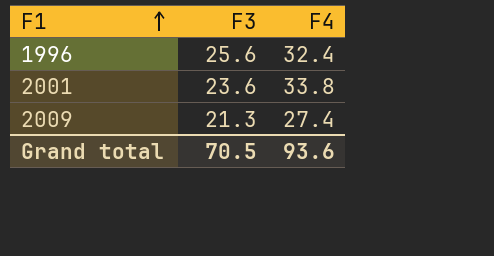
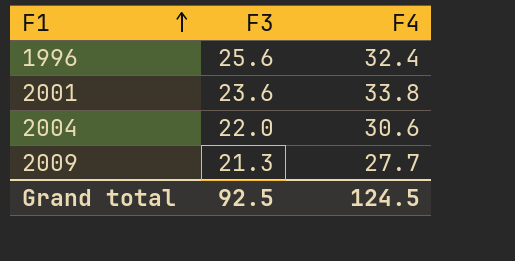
row 2004: none -> 22.0 | 30.6
2009 | F4: 27.4 -> 27.7
Grand total | F3: 70.5 -> 92.5
Grand total | F4: 93.6 -> 124.5

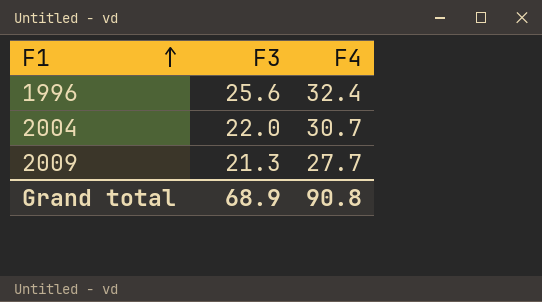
row 2001: 23.6 | 33.8 -> none
2004 | F4: 30.6 -> 30.7
Grand total | F3: 92.5 -> 68.9
Grand total | F4: 124.5 -> 90.8

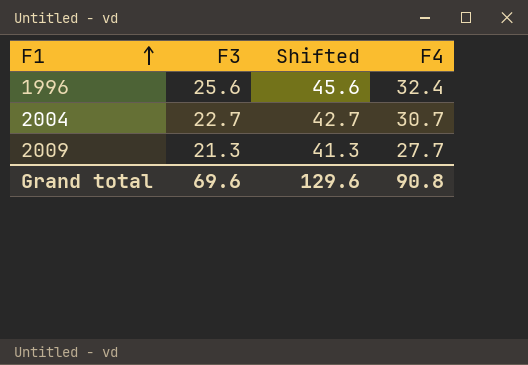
column Shifted | formula: none -> [F3] + 20
2004 | F3: 22.0 -> 22.7
Grand total | F3: 68.9 -> 69.6

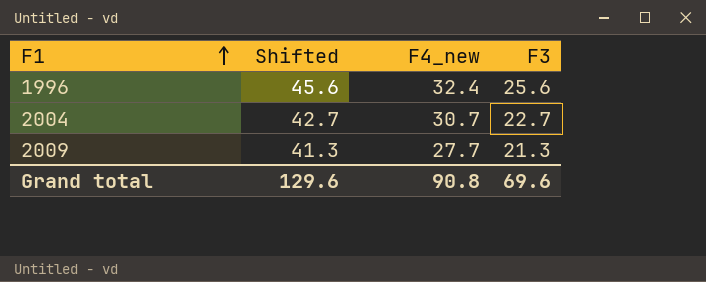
column name: F4 -> F4_new
column F3 | position: 2 -> 4

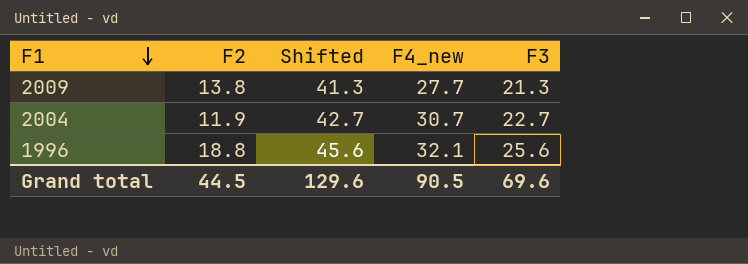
row order: F1 ascending -> F1 descending
column F2 | position: none -> 2
1996 | F4_new: 32.4 -> 32.1
Grand total | F4_new: 90.8 -> 90.5

